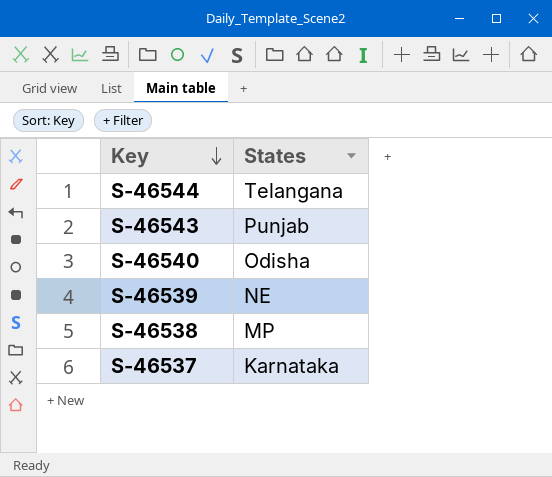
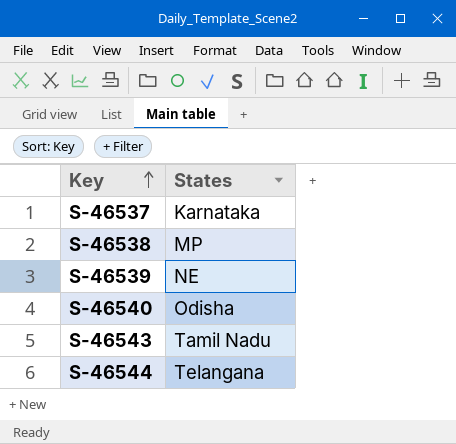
row order: Key descending -> Key ascending
S-46543 | States: Punjab -> Tamil Nadu

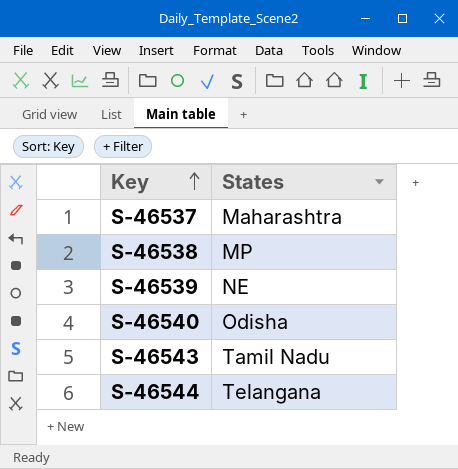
S-46537 | States: Karnataka -> Maharashtra

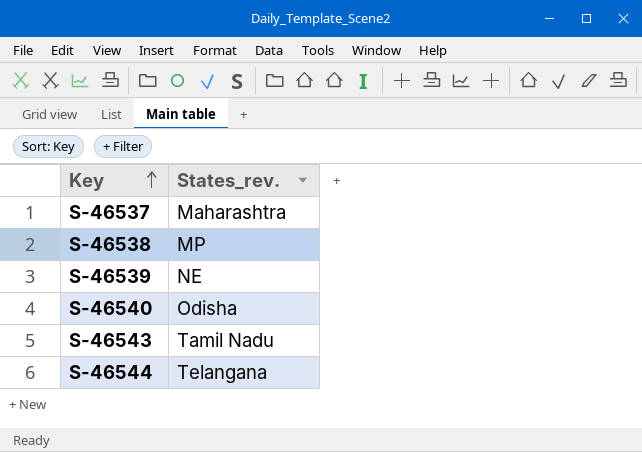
column name: States -> States_rev.

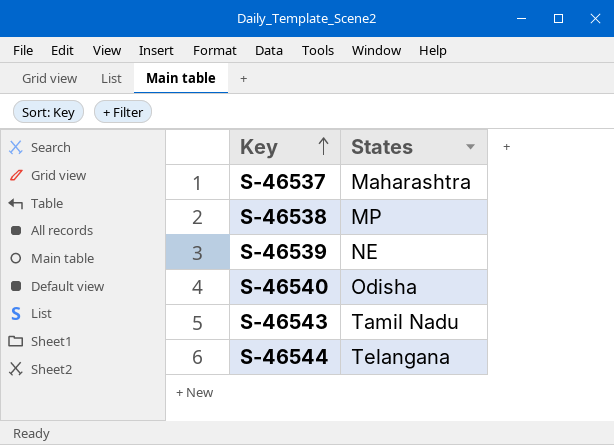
column name: States_rev. -> States

